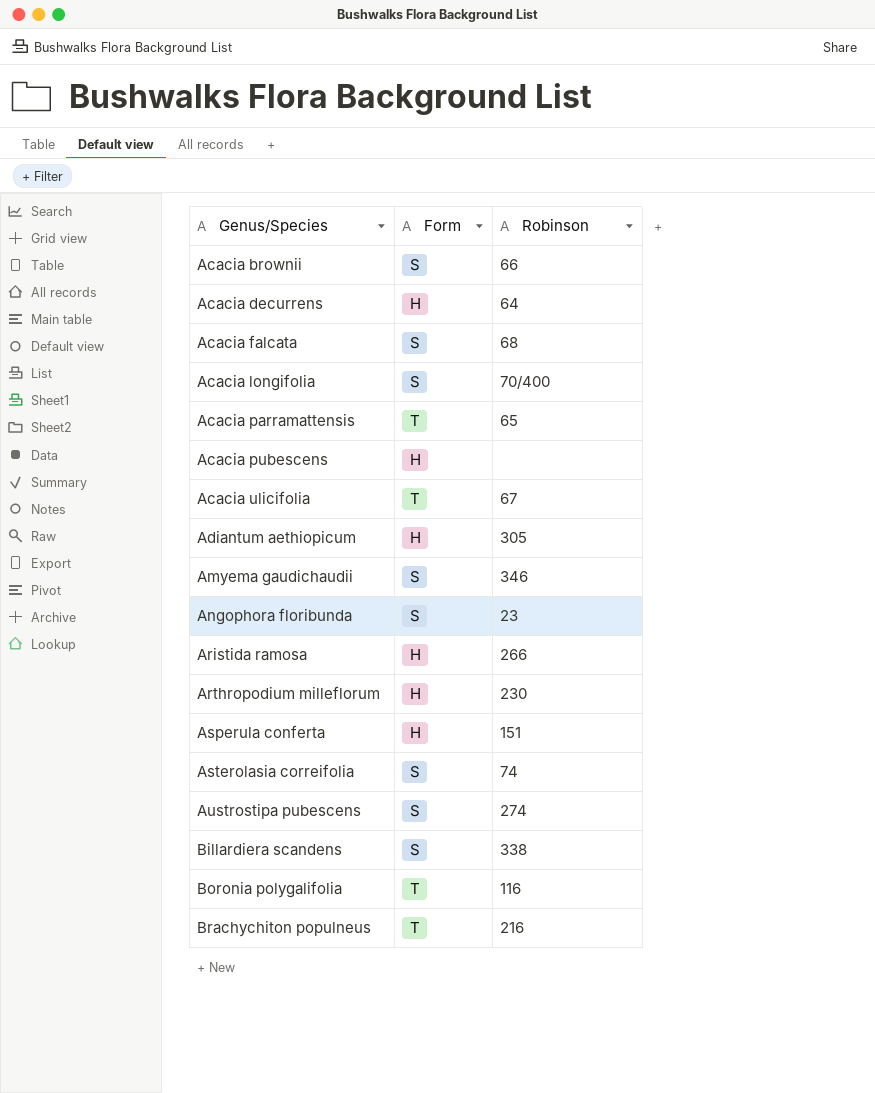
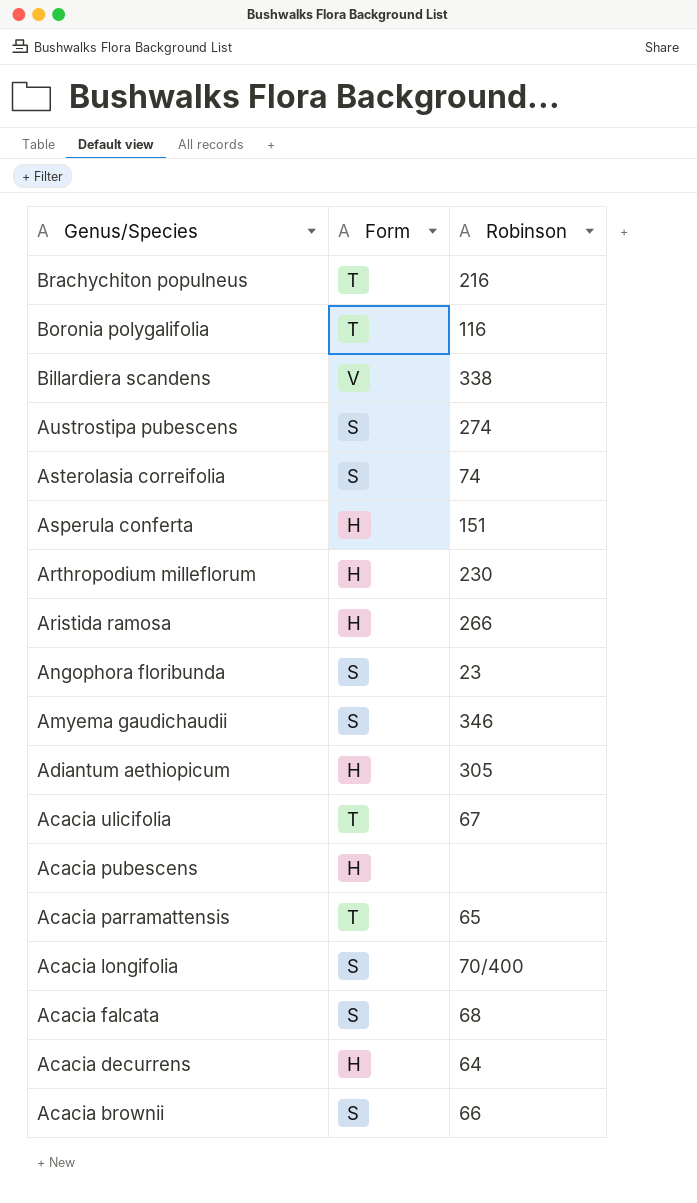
row order: Genus/Species ascending -> Genus/Species descending
Billardiera scandens | Form: S -> V

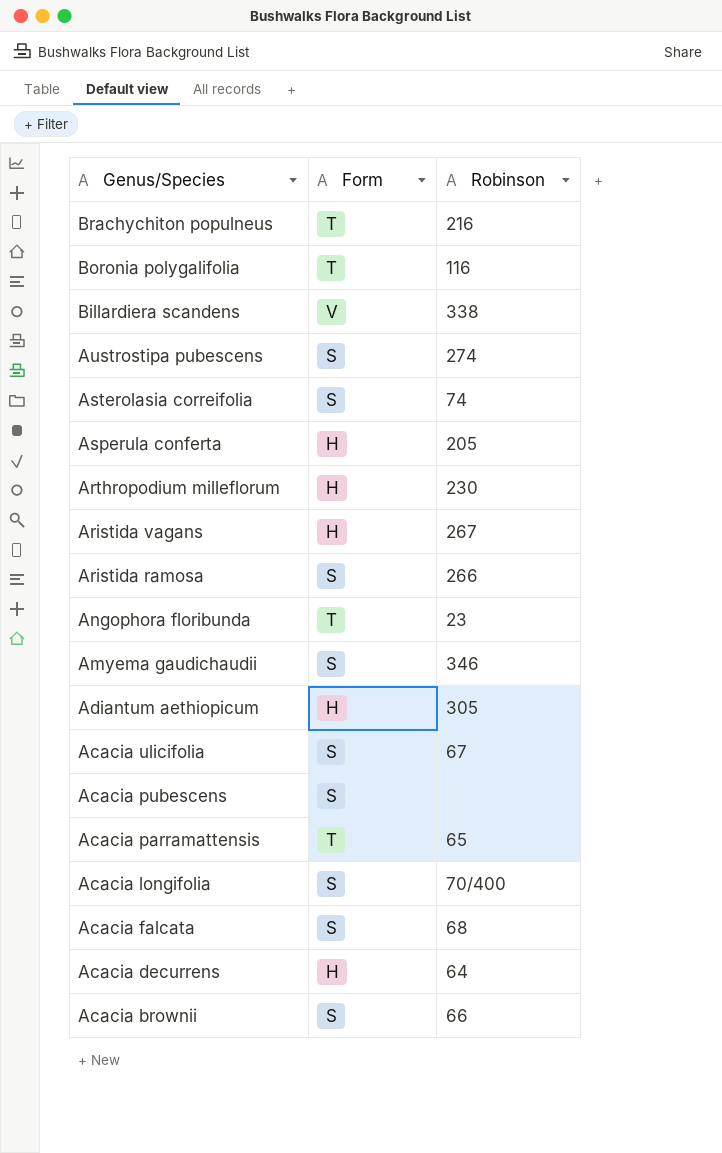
Asperula conferta | Robinson: 151 -> 205
row Aristida vagans: none -> H | 267
Aristida ramosa | Form: H -> S
Angophora floribunda | Form: S -> T
Acacia ulicifolia | Form: T -> S
Acacia pubescens | Form: H -> S

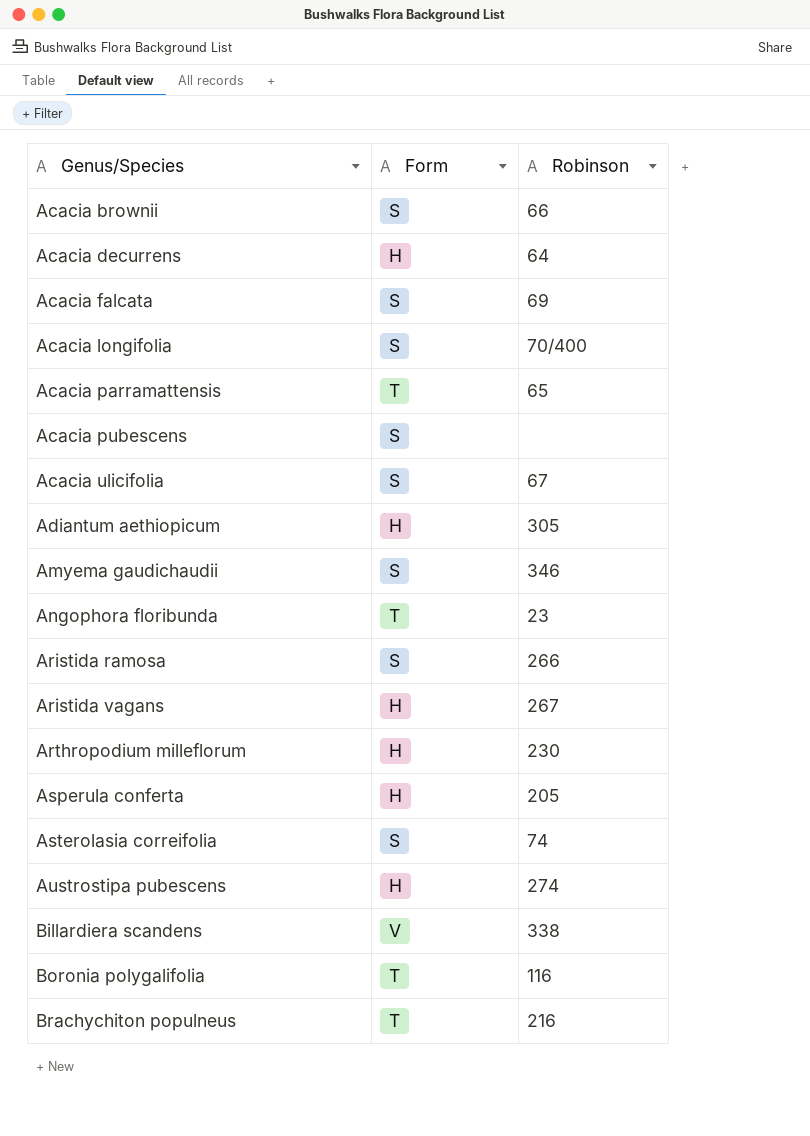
row order: Genus/Species descending -> Genus/Species ascending
Acacia falcata | Robinson: 68 -> 69
Austrostipa pubescens | Form: S -> H

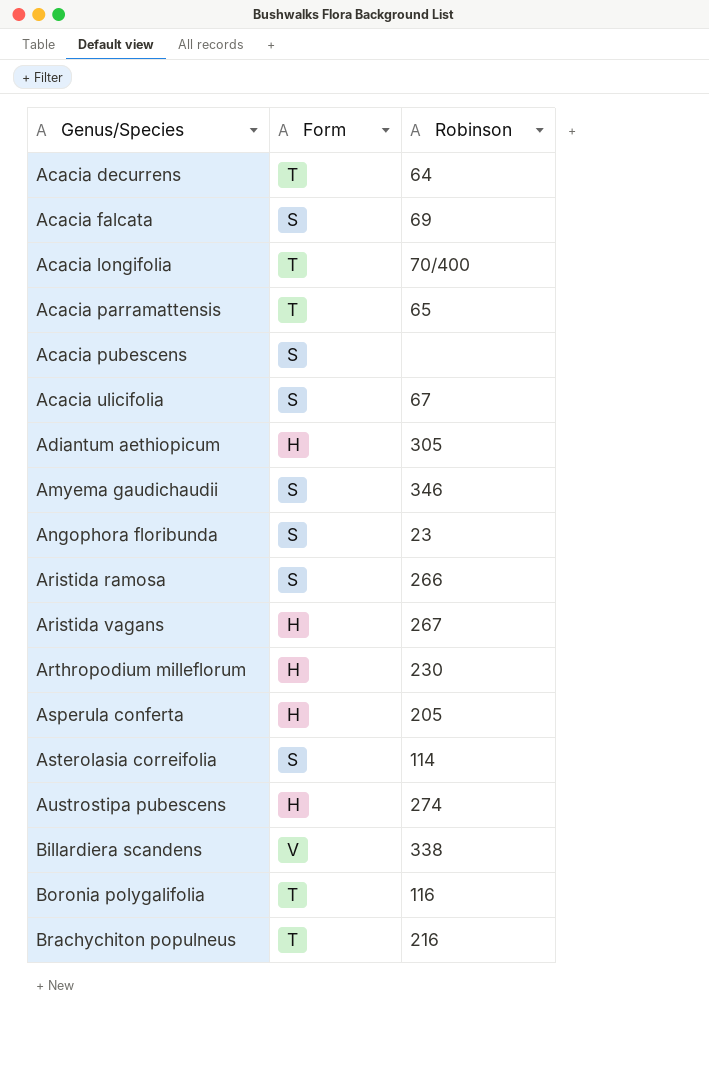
row Acacia brownii: S | 66 -> none
Acacia decurrens | Form: H -> T
Acacia longifolia | Form: S -> T
Angophora floribunda | Form: T -> S
Asterolasia correifolia | Robinson: 74 -> 114

